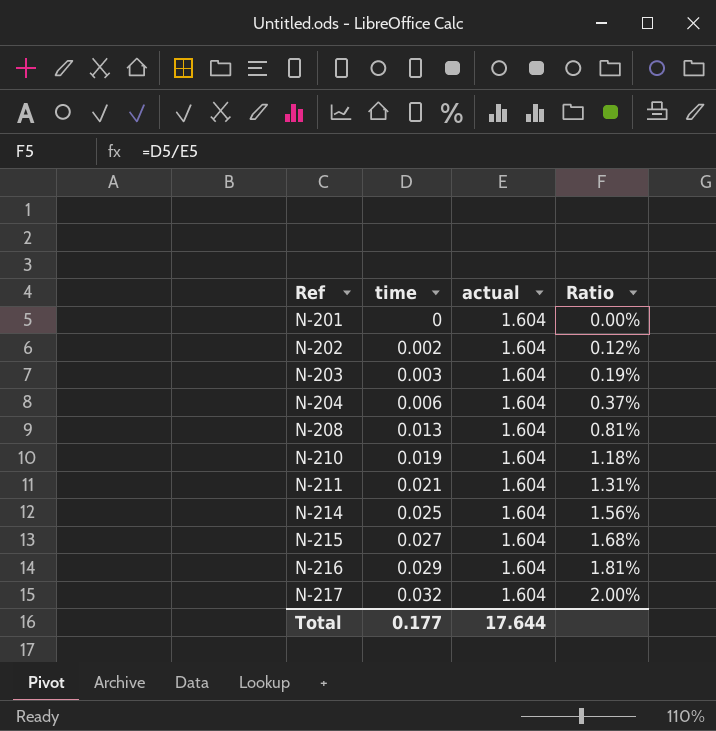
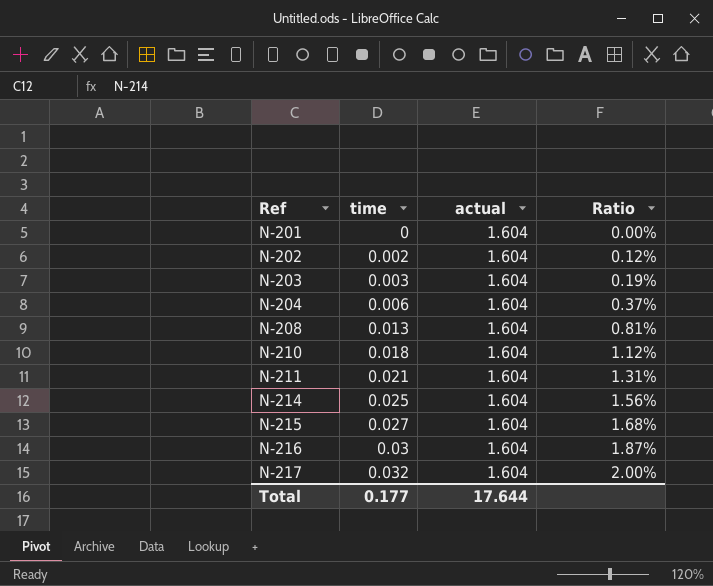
N-210 | time: 0.019 -> 0.018
N-210 | Ratio: 1.18% -> 1.12%
N-216 | time: 0.029 -> 0.03
N-216 | Ratio: 1.81% -> 1.87%

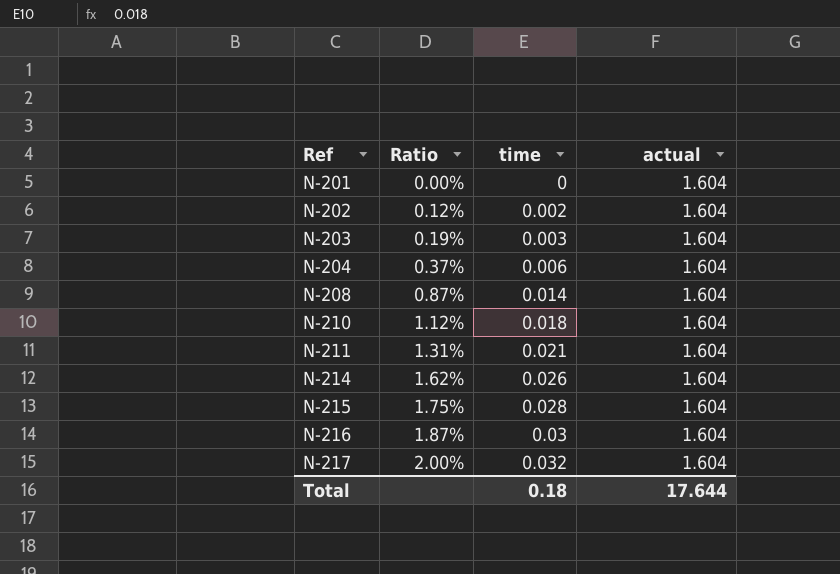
column Ratio | position: 4 -> 2
N-208 | Ratio: 0.81% -> 0.87%
N-208 | time: 0.013 -> 0.014
N-214 | Ratio: 1.56% -> 1.62%
N-214 | time: 0.025 -> 0.026
N-215 | Ratio: 1.68% -> 1.75%
N-215 | time: 0.027 -> 0.028
Total | time: 0.177 -> 0.18

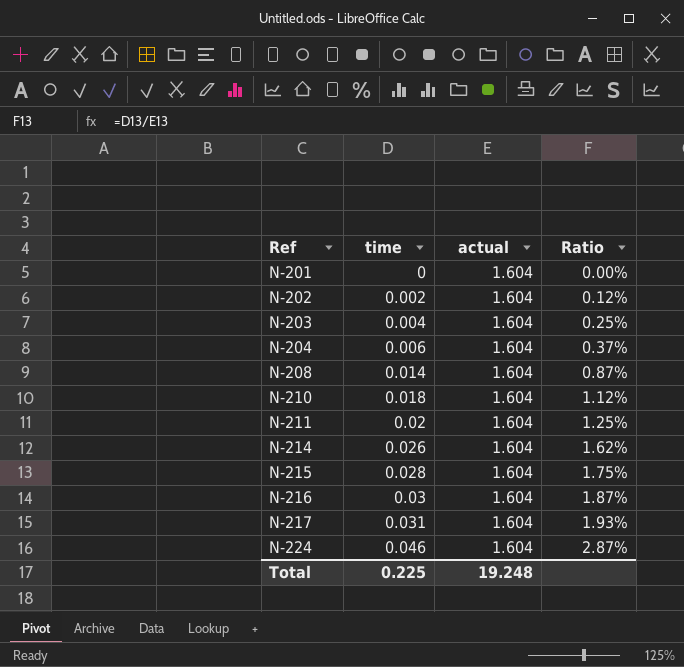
column Ratio | position: 2 -> 4
N-203 | time: 0.003 -> 0.004
N-203 | Ratio: 0.19% -> 0.25%
N-211 | time: 0.021 -> 0.02
N-211 | Ratio: 1.31% -> 1.25%
N-217 | time: 0.032 -> 0.031
N-217 | Ratio: 2.00% -> 1.93%
row N-224: none -> 0.046 | 1.604 | 2.87%
Total | time: 0.18 -> 0.225
Total | actual: 17.644 -> 19.248

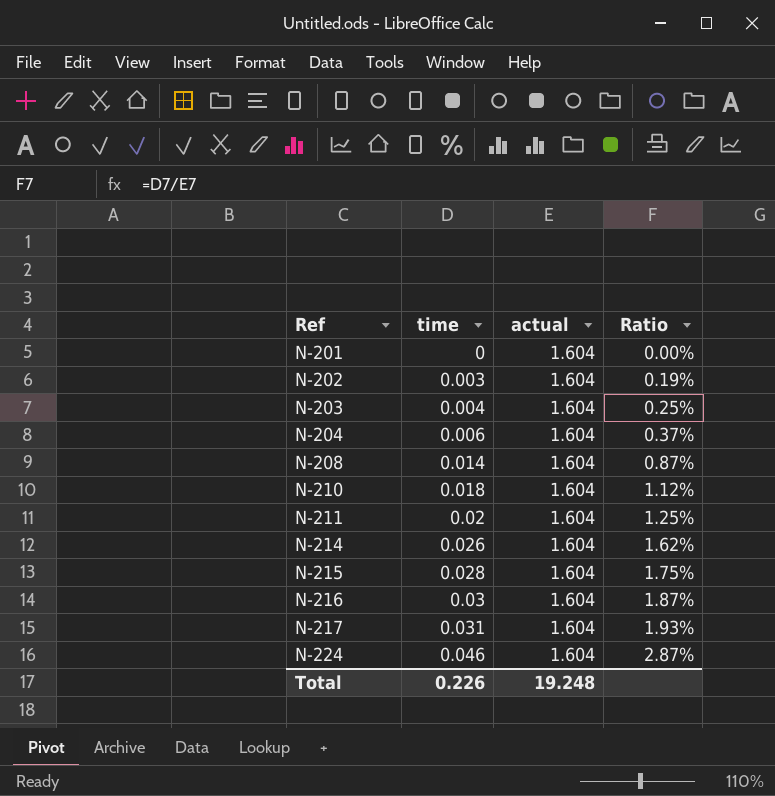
N-202 | time: 0.002 -> 0.003
N-202 | Ratio: 0.12% -> 0.19%
Total | time: 0.225 -> 0.226

